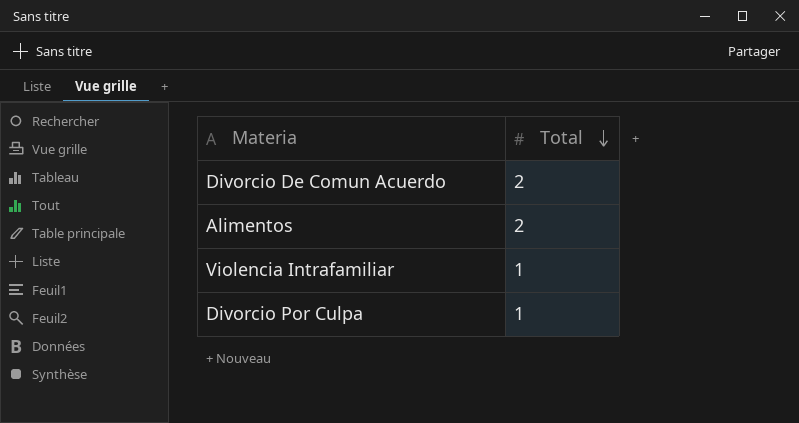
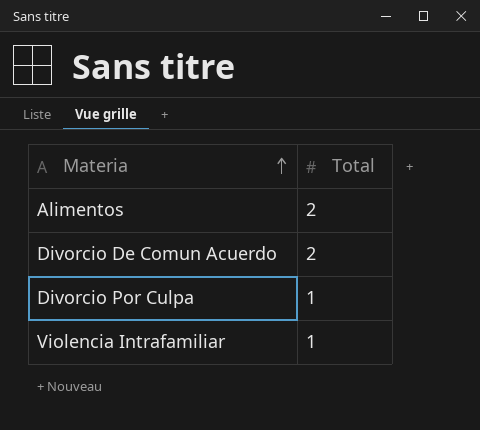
row order: Total descending -> Materia ascending

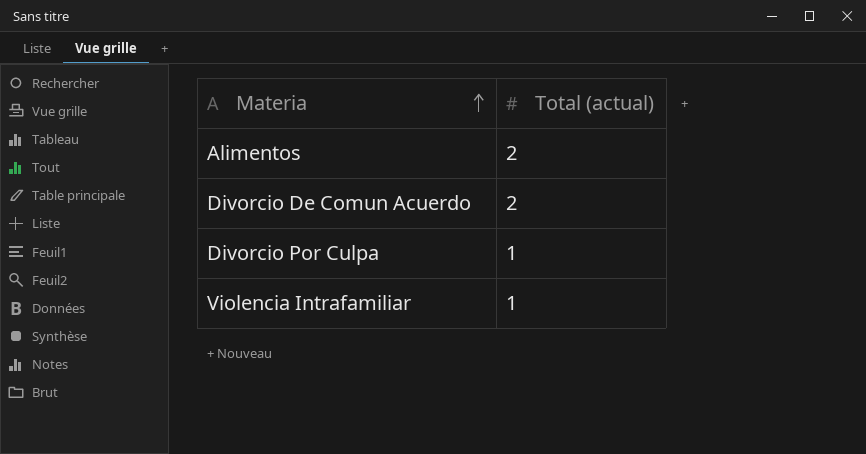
column name: Total -> Total (actual)

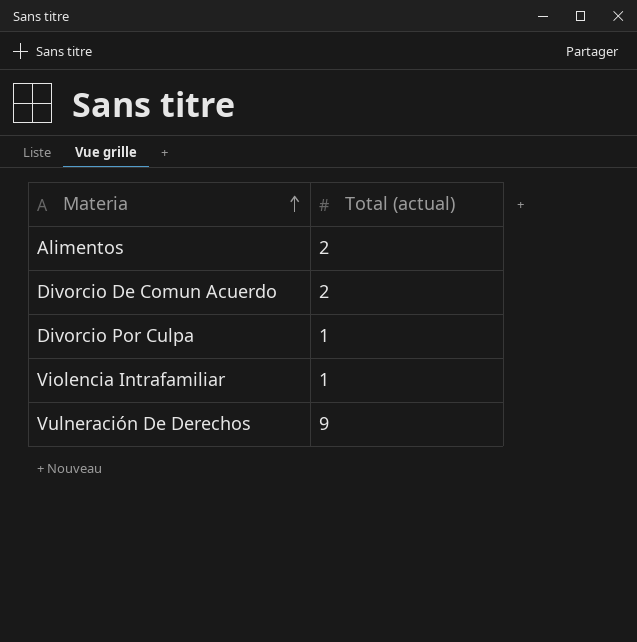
row Vulneración De Derechos: none -> 9

